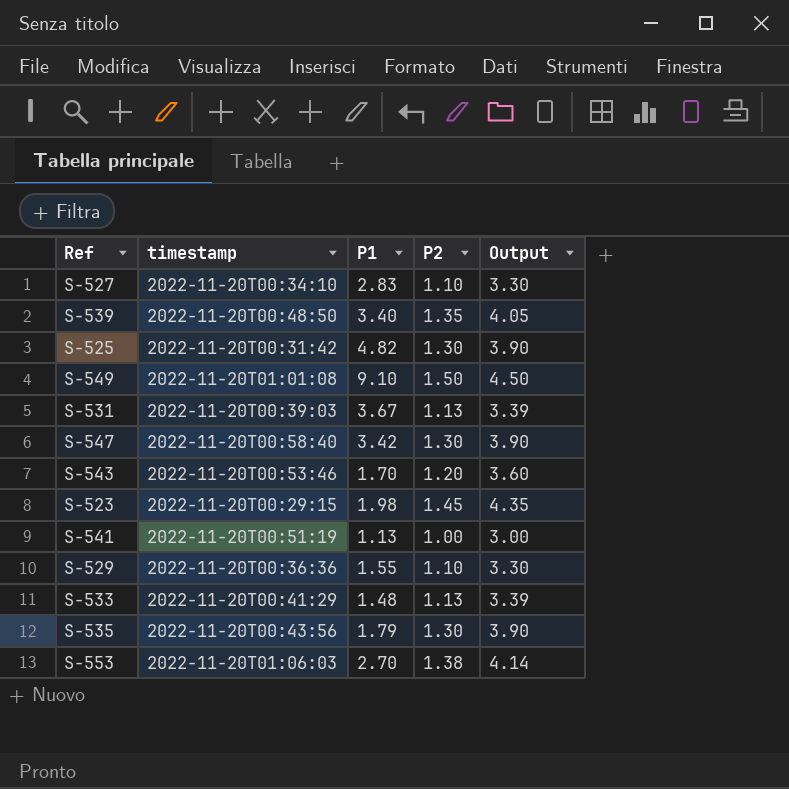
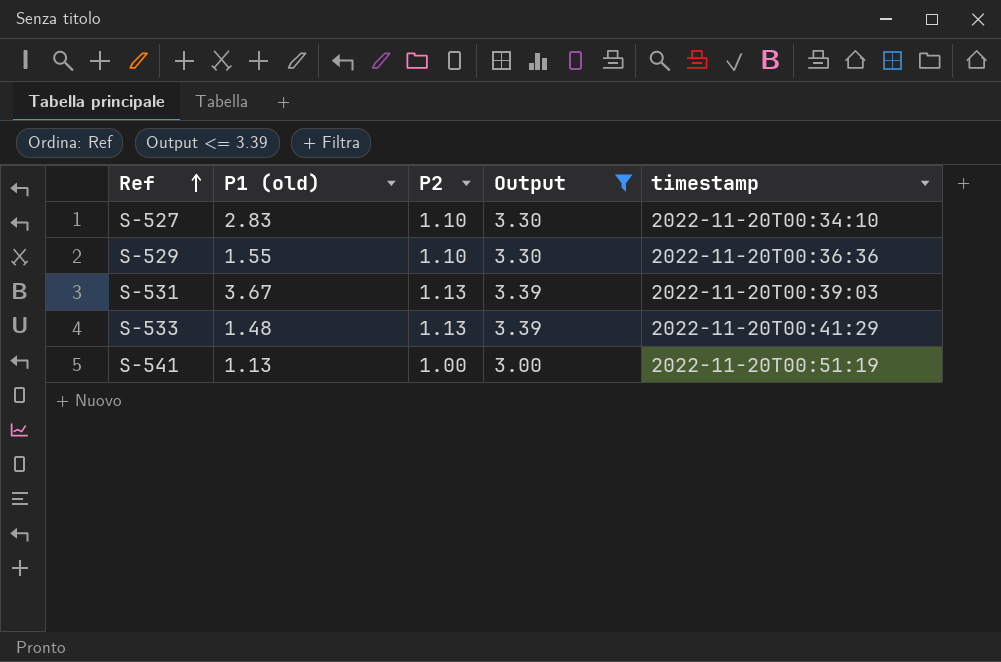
filter: none -> Output <= 3.39
row order: none -> Ref ascending
column name: P1 -> P1 (old)
column timestamp | position: 2 -> 5

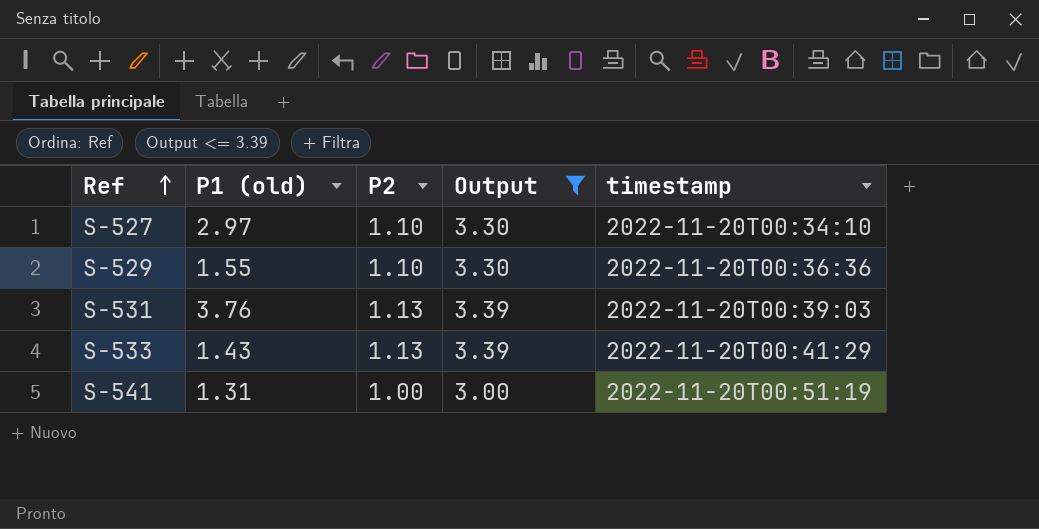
S-527 | P1 (old): 2.83 -> 2.97
S-531 | P1 (old): 3.67 -> 3.76
S-533 | P1 (old): 1.48 -> 1.43
S-541 | P1 (old): 1.13 -> 1.31

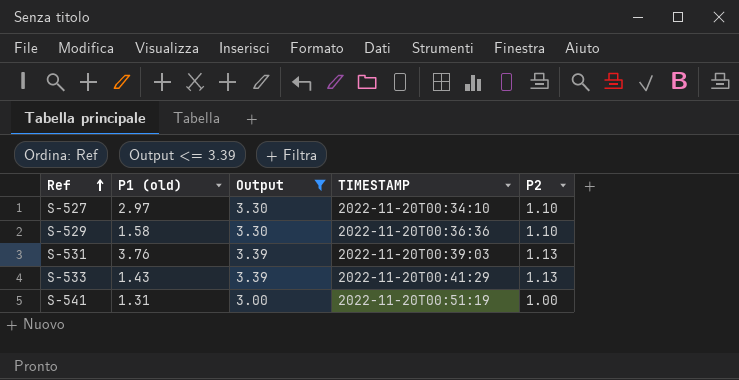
column name: timestamp -> TIMESTAMP
column P2 | position: 3 -> 5
S-529 | P1 (old): 1.55 -> 1.58

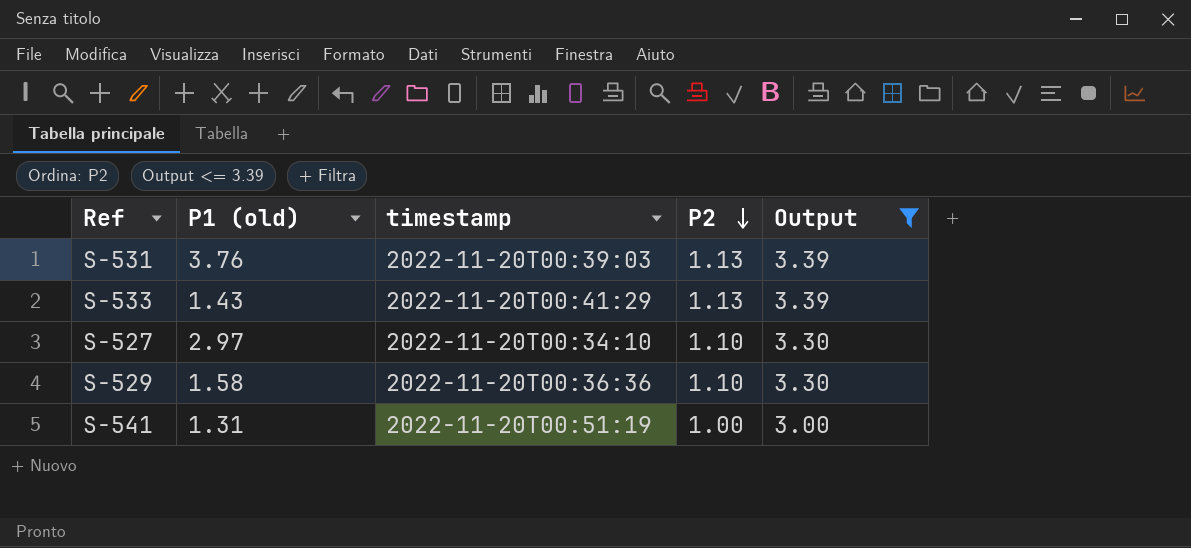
row order: Ref ascending -> P2 descending
column name: TIMESTAMP -> timestamp
column Output | position: 3 -> 5

